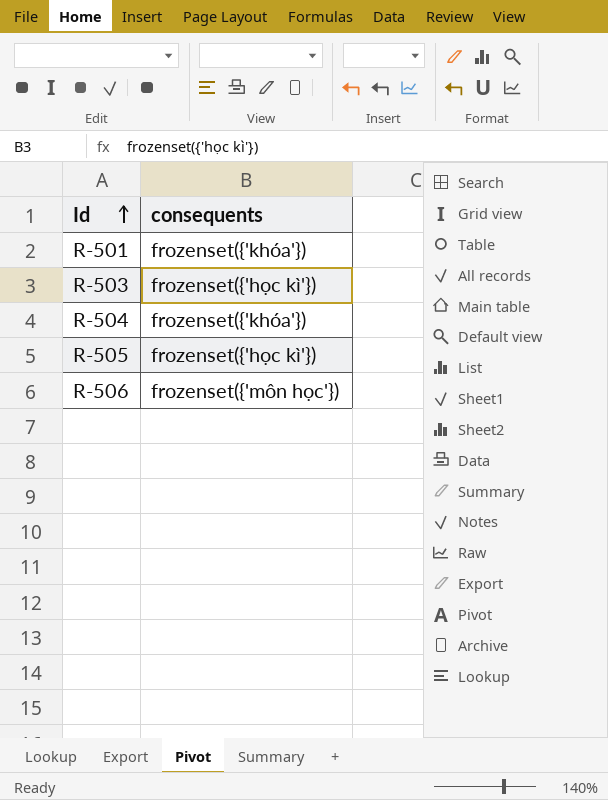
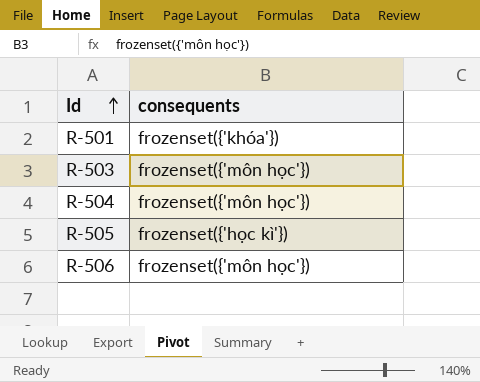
R-503 | consequents: frozenset({'học kì'}) -> frozenset({'môn học'})
R-504 | consequents: frozenset({'khóa'}) -> frozenset({'môn học'})

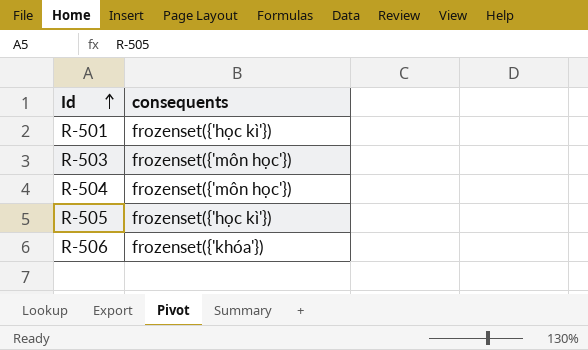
R-501 | consequents: frozenset({'khóa'}) -> frozenset({'học kì'})
R-506 | consequents: frozenset({'môn học'}) -> frozenset({'khóa'})

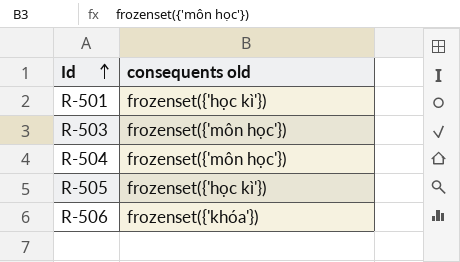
column name: consequents -> consequents old

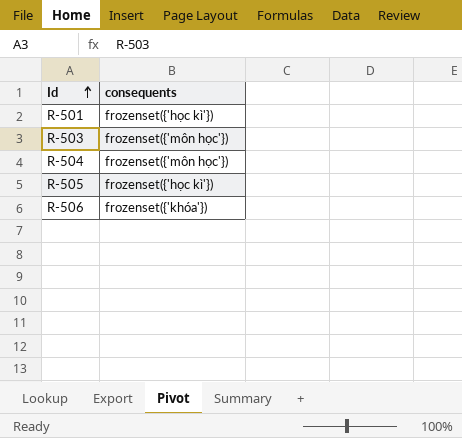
column name: consequents old -> consequents

